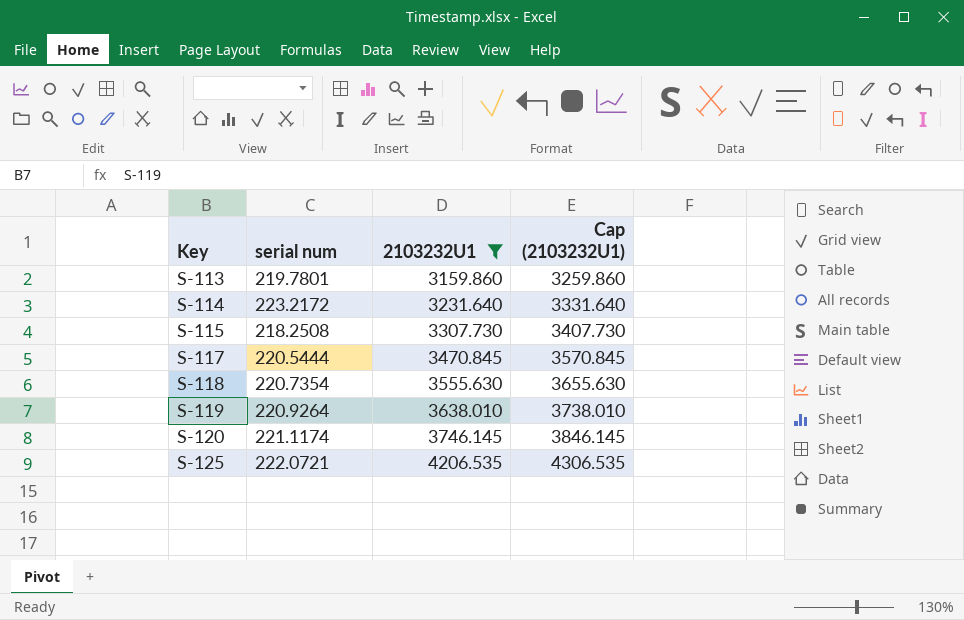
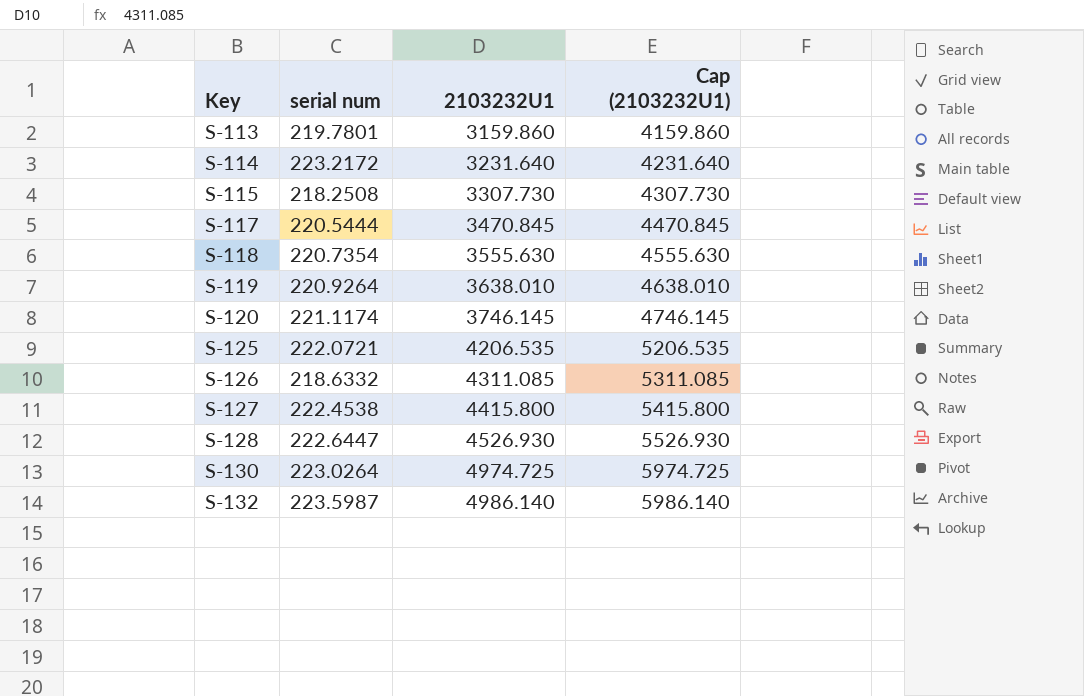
filter: 2103232U1 <= 4206.535 -> none
column Cap (2103232U1) | formula: [2103232U1] + 100 -> [2103232U1] + 1000

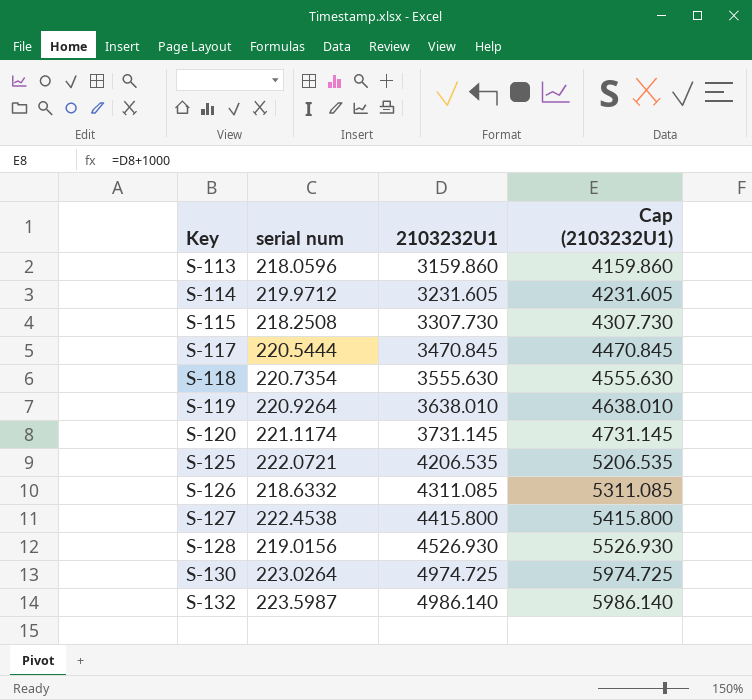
S-113 | serial num: 219.7801 -> 218.0596
S-114 | serial num: 223.2172 -> 219.9712
S-114 | 2103232U1: 3231.640 -> 3231.605
S-114 | Cap (2103232U1): 4231.640 -> 4231.605
S-120 | 2103232U1: 3746.145 -> 3731.145
S-120 | Cap (2103232U1): 4746.145 -> 4731.145
S-128 | serial num: 222.6447 -> 219.0156

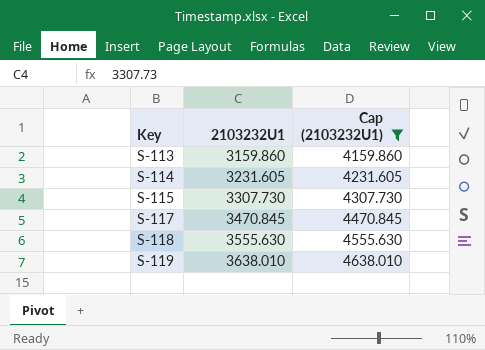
filter: none -> Cap (2103232U1) <= 4638.010
column serial num | position: 2 -> none

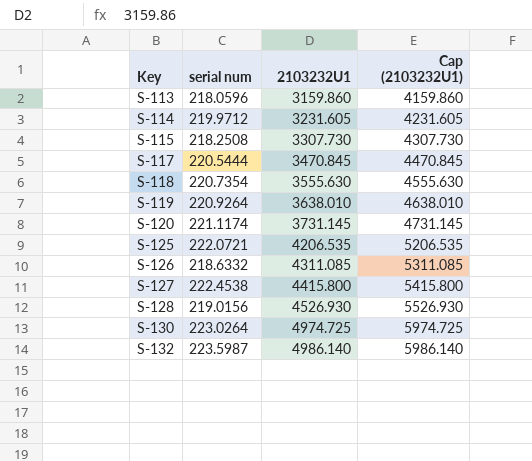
filter: Cap (2103232U1) <= 4638.010 -> none
column serial num | position: none -> 2

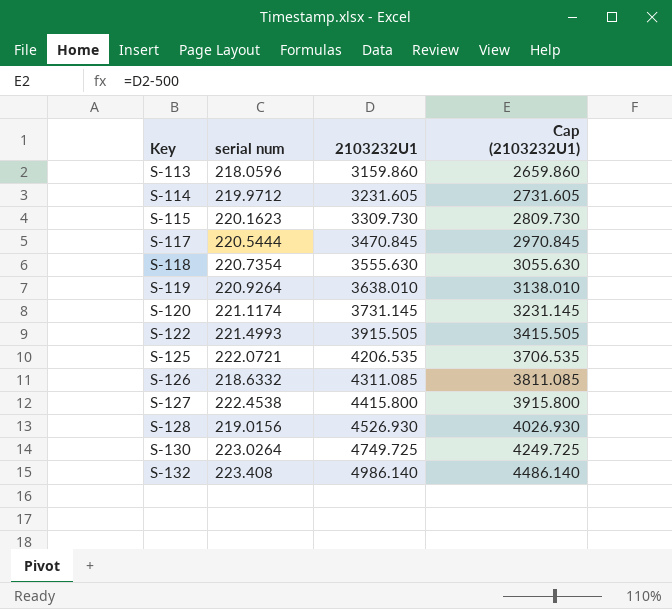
column Cap (2103232U1) | formula: [2103232U1] + 1000 -> [2103232U1] - 500
S-115 | serial num: 218.2508 -> 220.1623
S-115 | 2103232U1: 3307.730 -> 3309.730
row S-122: none -> 221.4993 | 3915.505 | 3415.505
S-130 | 2103232U1: 4974.725 -> 4749.725
S-132 | serial num: 223.5987 -> 223.408

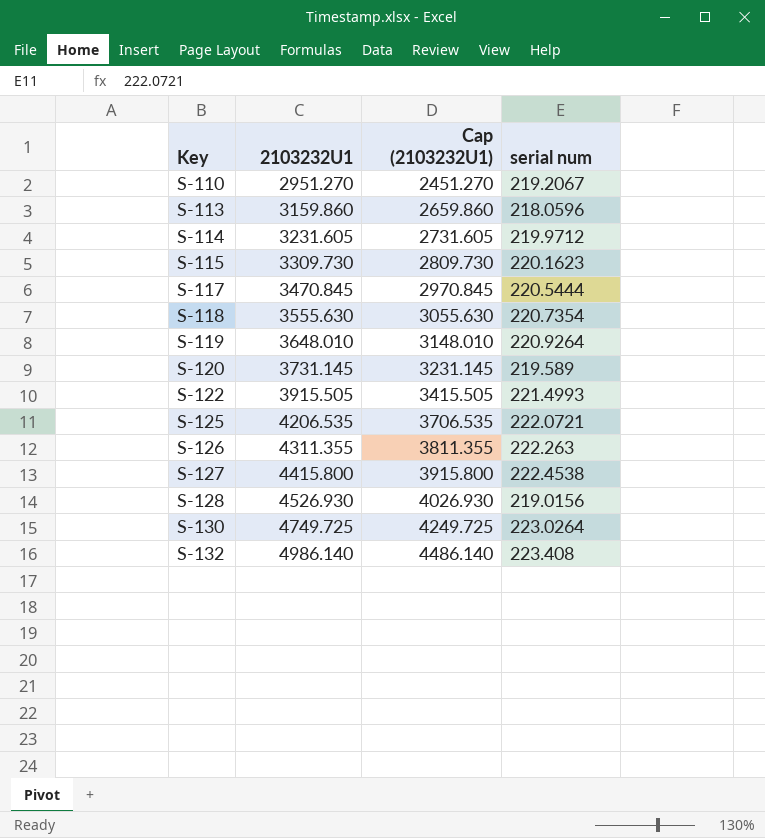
column serial num | position: 2 -> 4
row S-110: none -> 2951.270 | 2451.270 | 219.2067
S-119 | 2103232U1: 3638.010 -> 3648.010
S-119 | Cap (2103232U1): 3138.010 -> 3148.010
S-120 | serial num: 221.1174 -> 219.589
S-126 | 2103232U1: 4311.085 -> 4311.355
S-126 | Cap (2103232U1): 3811.085 -> 3811.355
S-126 | serial num: 218.6332 -> 222.263

